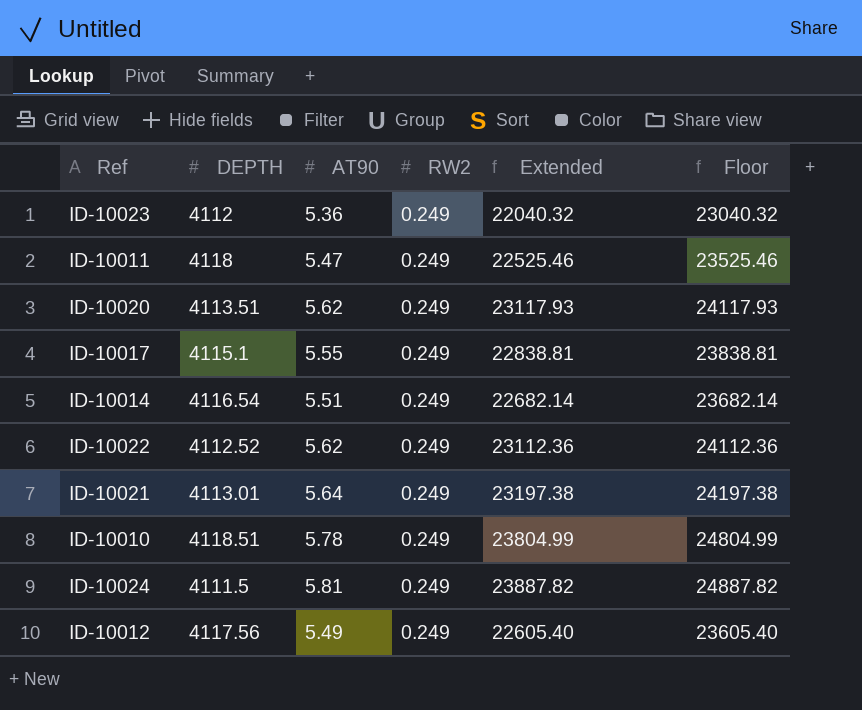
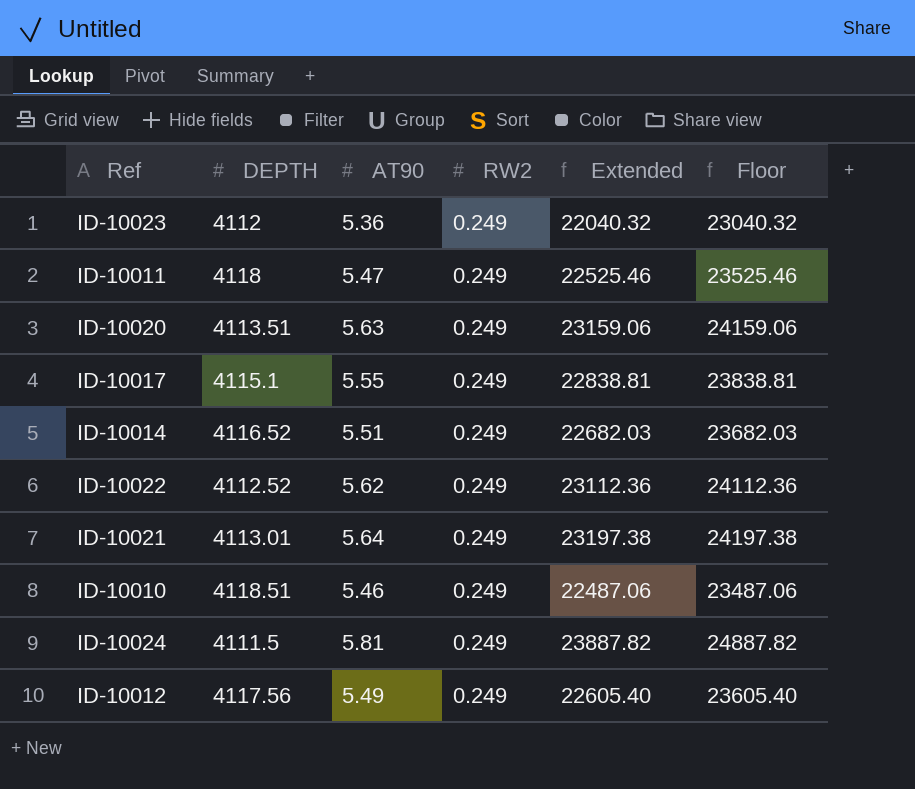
ID-10020 | AT90: 5.62 -> 5.63
ID-10020 | Extended: 23117.93 -> 23159.06
ID-10020 | Floor: 24117.93 -> 24159.06
ID-10014 | DEPTH: 4116.54 -> 4116.52
ID-10014 | Extended: 22682.14 -> 22682.03
ID-10014 | Floor: 23682.14 -> 23682.03
ID-10010 | AT90: 5.78 -> 5.46
ID-10010 | Extended: 23804.99 -> 22487.06
ID-10010 | Floor: 24804.99 -> 23487.06

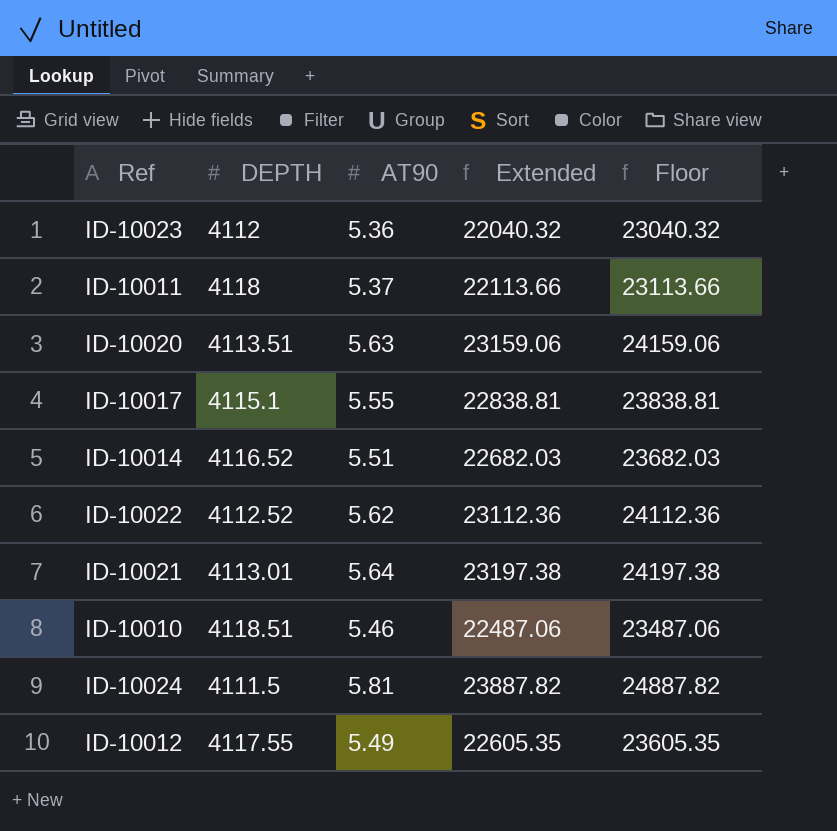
column RW2 | position: 4 -> none
ID-10011 | AT90: 5.47 -> 5.37
ID-10011 | Extended: 22525.46 -> 22113.66
ID-10011 | Floor: 23525.46 -> 23113.66
ID-10012 | DEPTH: 4117.56 -> 4117.55
ID-10012 | Extended: 22605.40 -> 22605.35
ID-10012 | Floor: 23605.40 -> 23605.35

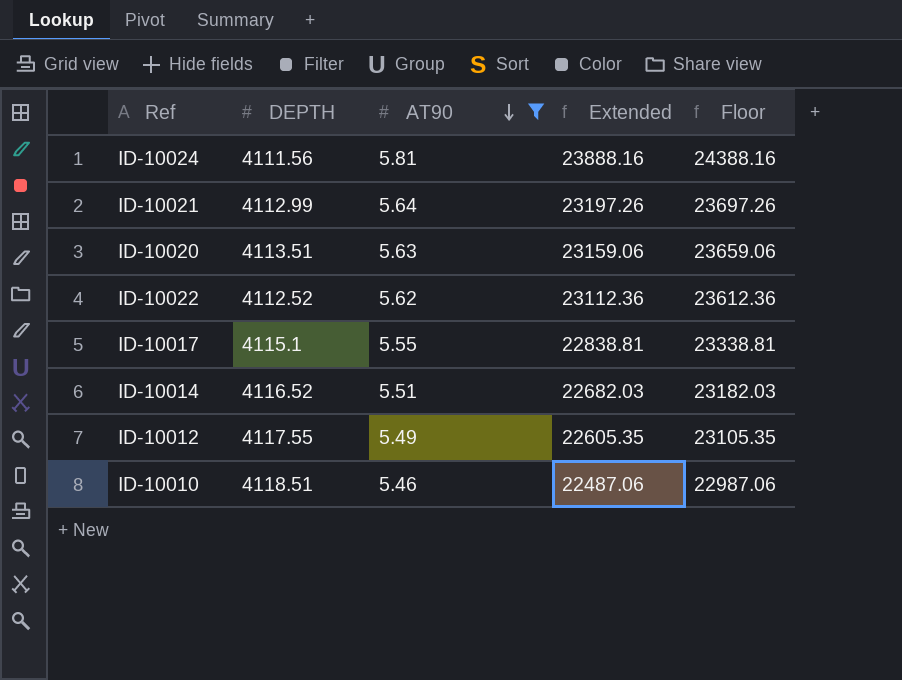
filter: none -> AT90 >= 5.46
row order: none -> AT90 descending
column Floor | formula: [Extended] + 1000 -> [Extended] + 500
ID-10024 | DEPTH: 4111.5 -> 4111.56
ID-10024 | Extended: 23887.82 -> 23888.16
ID-10021 | DEPTH: 4113.01 -> 4112.99
ID-10021 | Extended: 23197.38 -> 23197.26

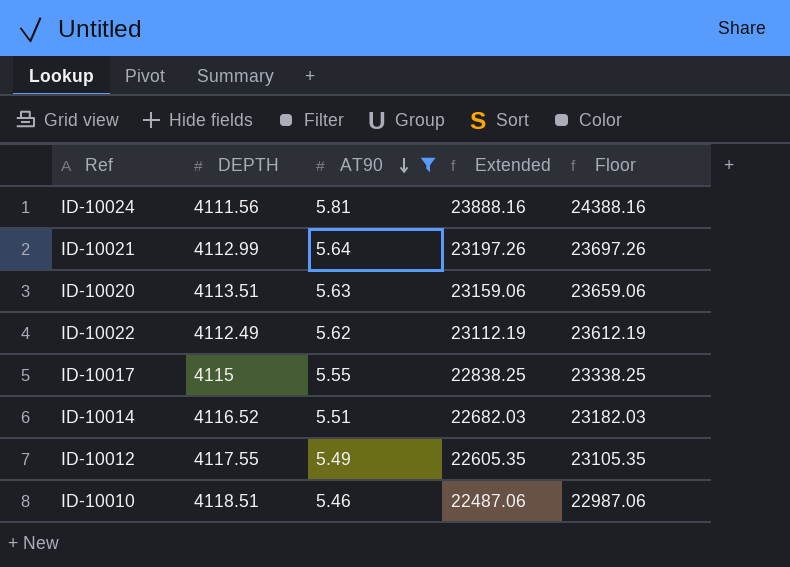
ID-10022 | DEPTH: 4112.52 -> 4112.49
ID-10022 | Extended: 23112.36 -> 23112.19
ID-10022 | Floor: 23612.36 -> 23612.19
ID-10017 | DEPTH: 4115.1 -> 4115
ID-10017 | Extended: 22838.81 -> 22838.25
ID-10017 | Floor: 23338.81 -> 23338.25

